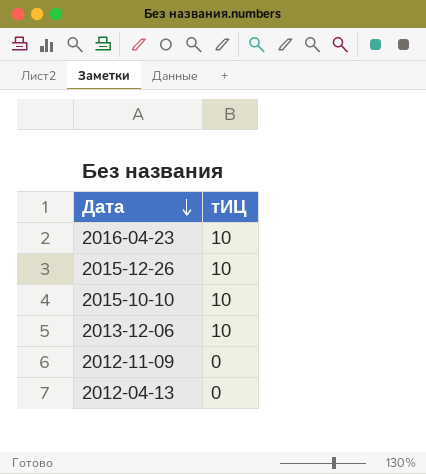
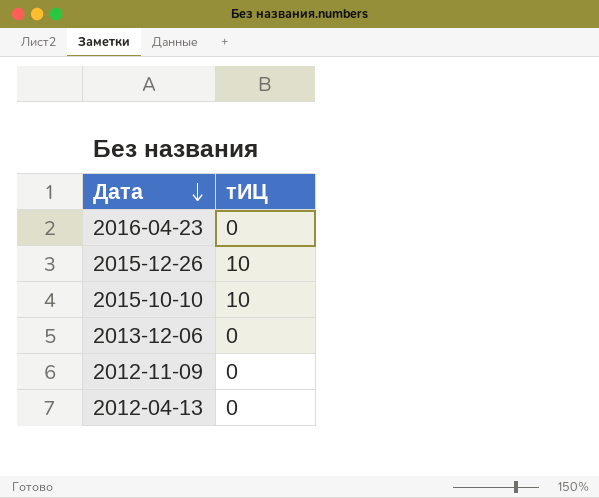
2016-04-23 | тИЦ: 10 -> 0
2013-12-06 | тИЦ: 10 -> 0

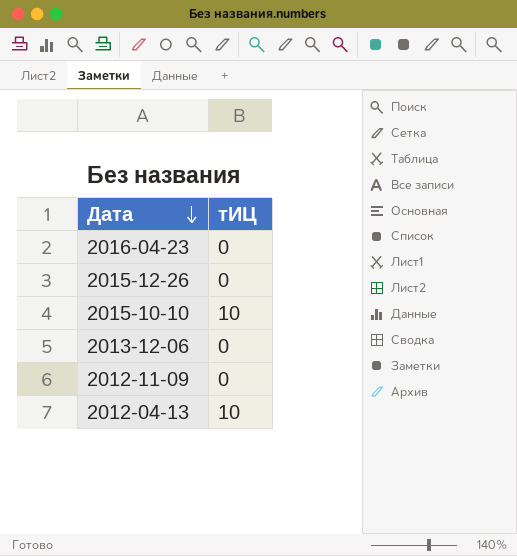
2015-12-26 | тИЦ: 10 -> 0
2012-04-13 | тИЦ: 0 -> 10

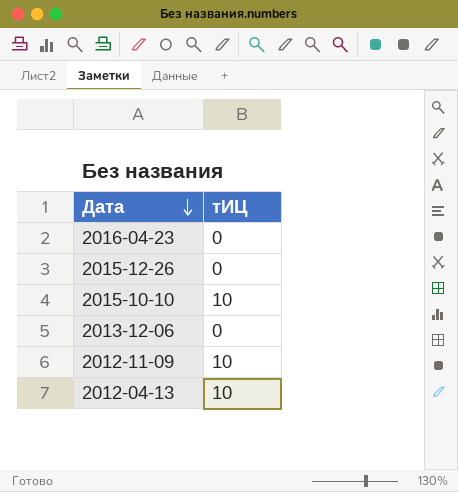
2012-11-09 | тИЦ: 0 -> 10

